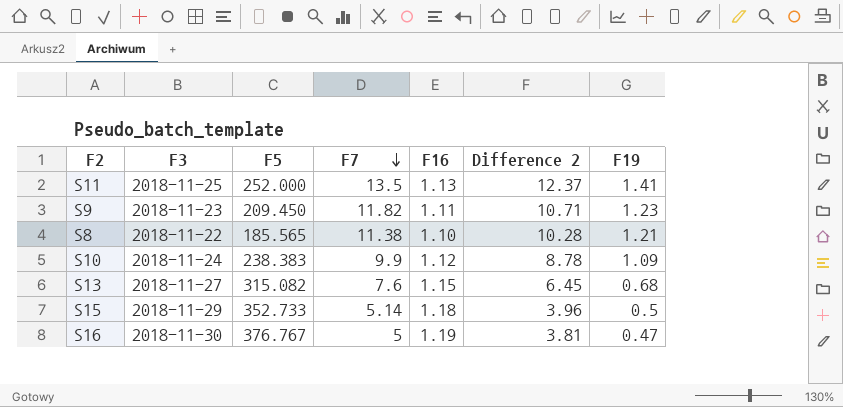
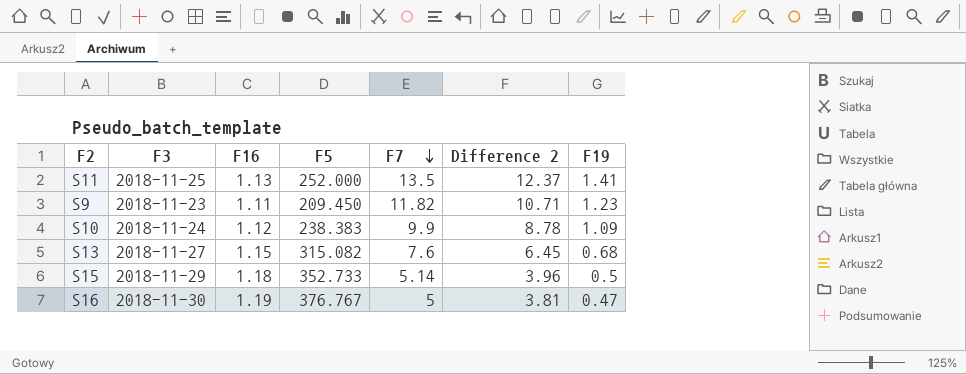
column F16 | position: 5 -> 3
row S8: 2018-11-22 | 185.565 | 11.38 | 1.10 | 10.28 | 1.21 -> none

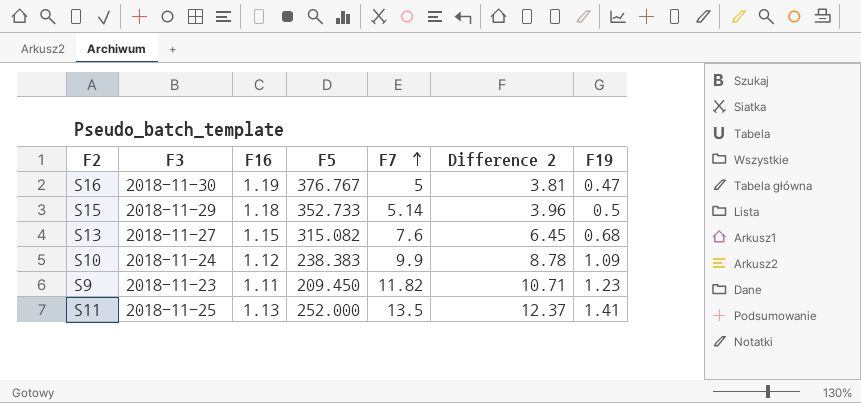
row order: F7 descending -> F7 ascending

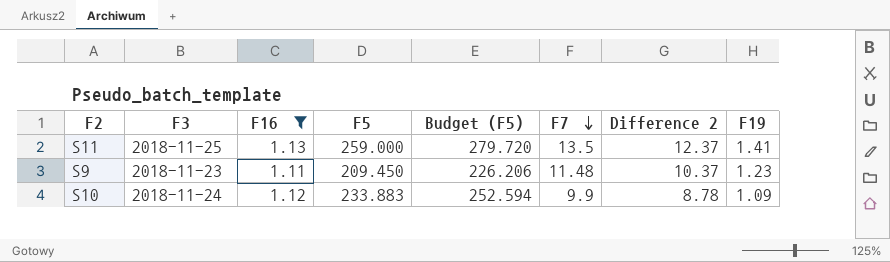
filter: none -> F16 <= 1.13
row order: F7 ascending -> F7 descending
column Budget (F5) | formula: none -> [F5] * 1.08
S11 | F5: 252.000 -> 259.000
S9 | F7: 11.82 -> 11.48
S9 | Difference 2: 10.71 -> 10.37
S10 | F5: 238.383 -> 233.883

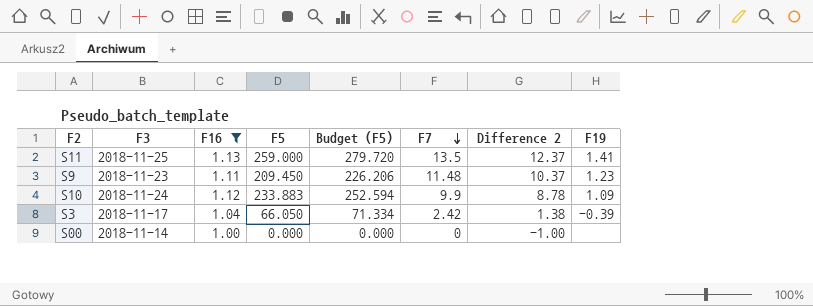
row S3: none -> 2018-11-17 | 1.04 | 66.050 | 71.334 | 2.42 | 1.38 | -0.39
row S00: none -> 2018-11-14 | 1.00 | 0.000 | 0.000 | 0 | -1.00 | none

